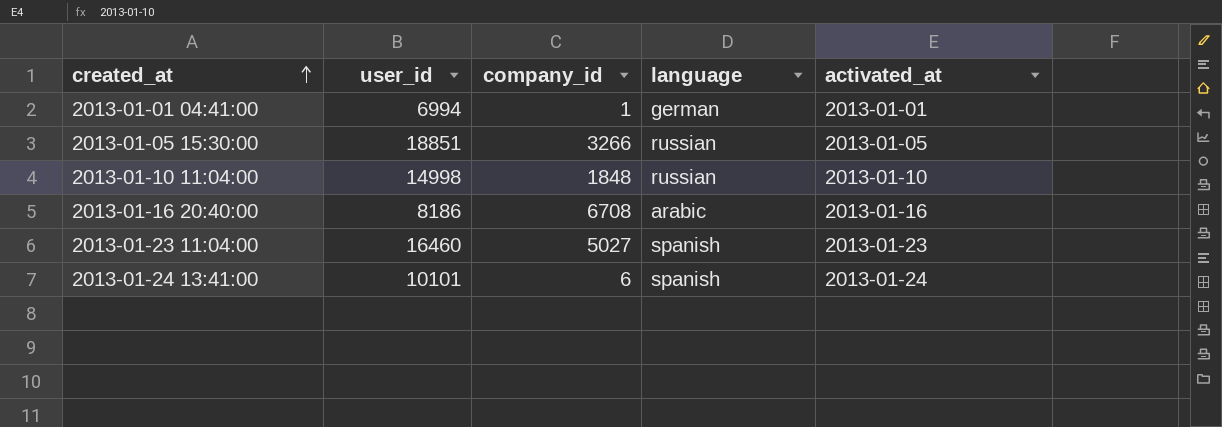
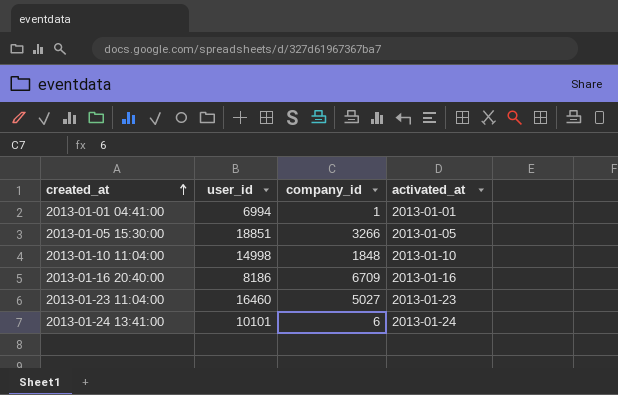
column language | position: 4 -> none
2013-01-16 20:40:00 | company_id: 6708 -> 6709

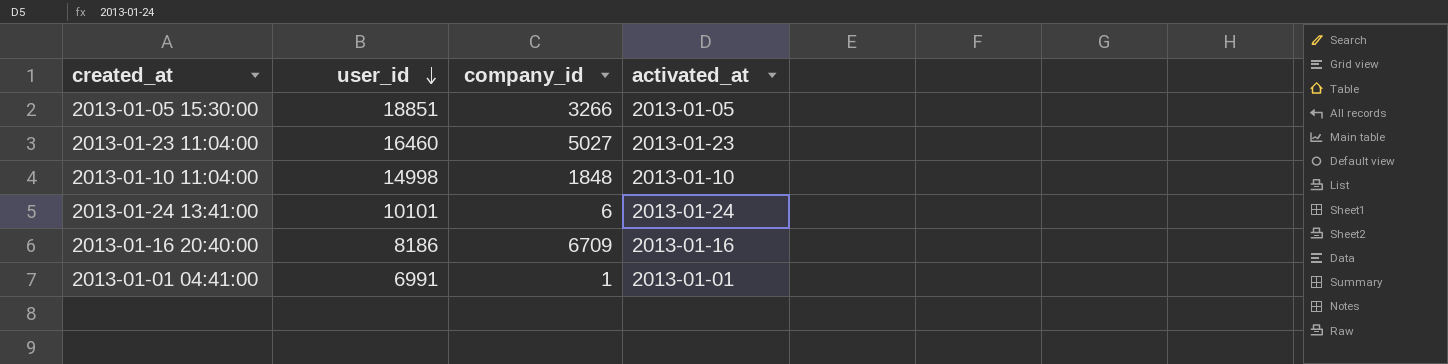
row order: created_at ascending -> user_id descending
2013-01-01 04:41:00 | user_id: 6994 -> 6991

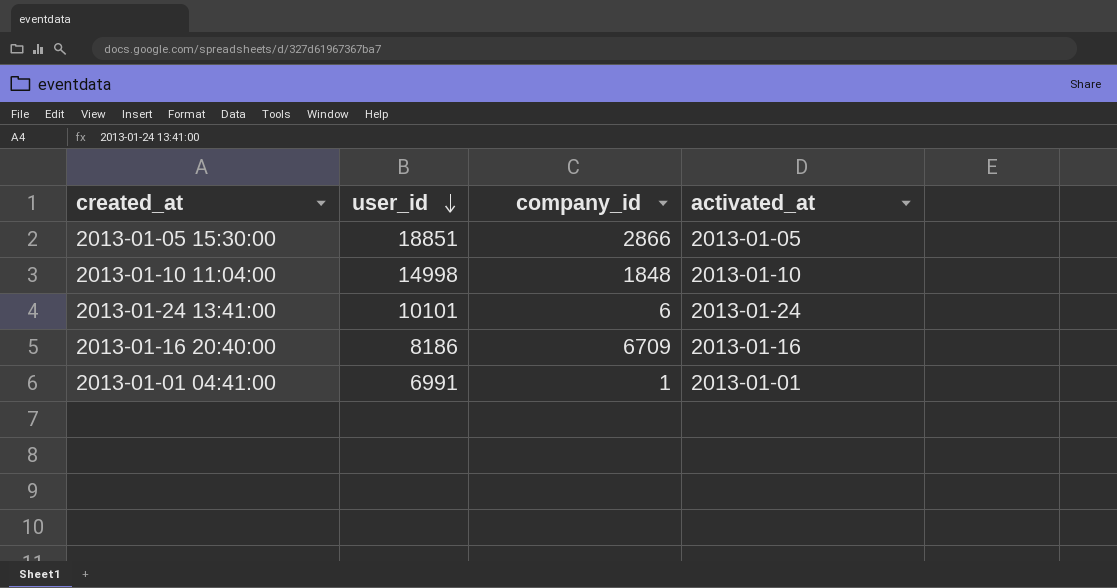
row 2013-01-23 11:04:00: 16460 | 5027 | 2013-01-23 -> none
2013-01-05 15:30:00 | company_id: 3266 -> 2866

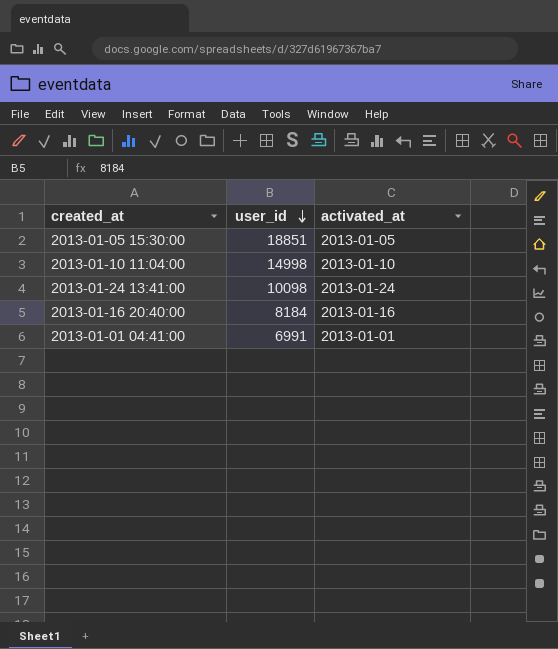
column company_id | position: 3 -> none
2013-01-24 13:41:00 | user_id: 10101 -> 10098
2013-01-16 20:40:00 | user_id: 8186 -> 8184

